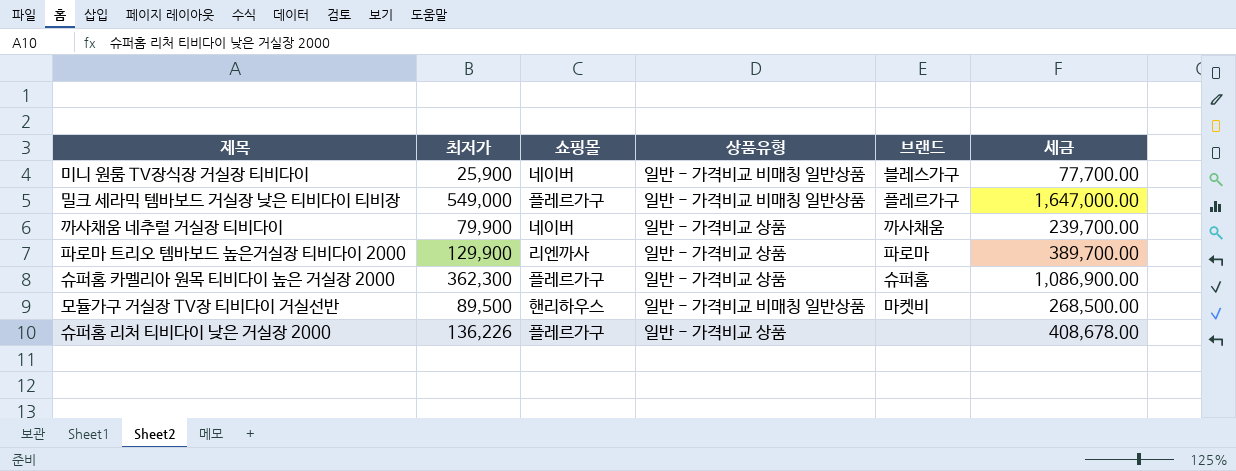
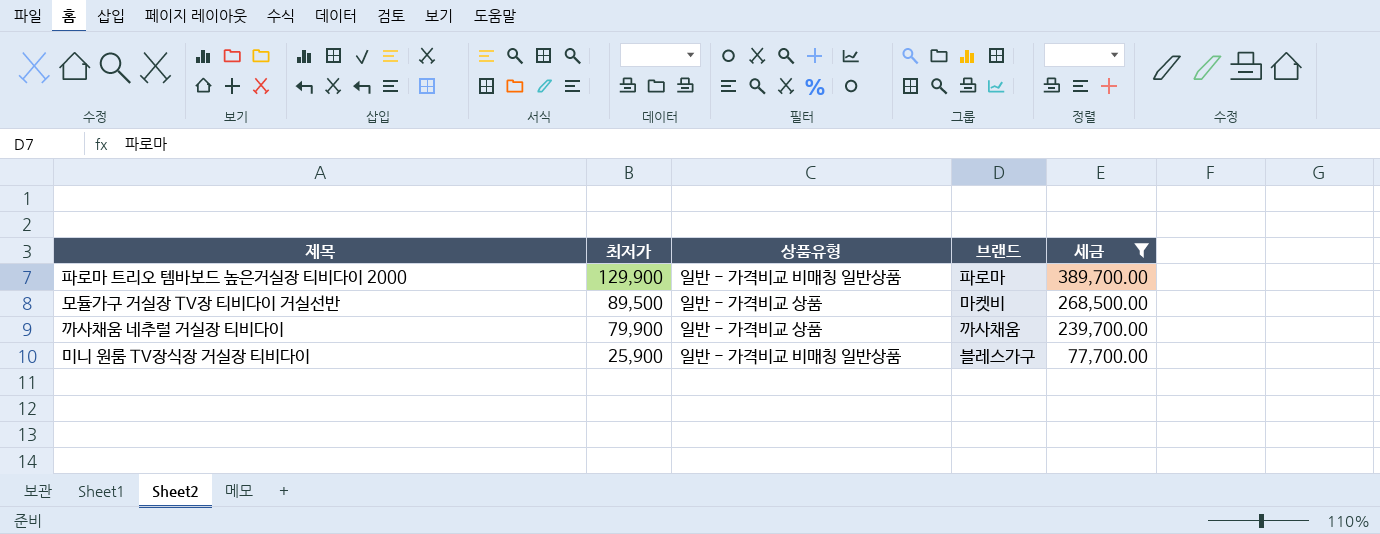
filter: none -> 세금 <= 389,700.00
row order: none -> 최저가 descending
column 쇼핑몰 | position: 3 -> none
파로마 트리오 템바보드 높은거실장 티비다이 2000 | 상품유형: 일반 - 가격비교 상품 -> 일반 - 가격비교 비매칭 일반상품
모듈가구 거실장 TV장 티비다이 거실선반 | 상품유형: 일반 - 가격비교 비매칭 일반상품 -> 일반 - 가격비교 상품

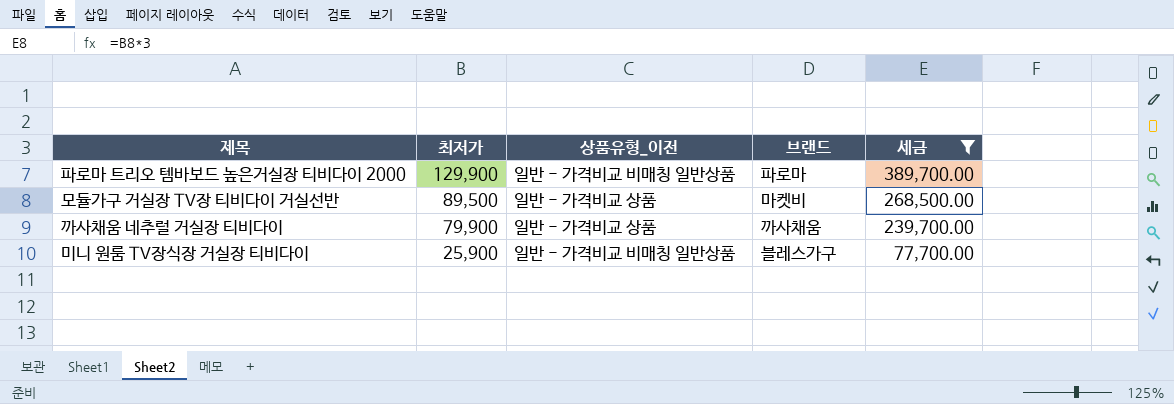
column name: 상품유형 -> 상품유형_이전

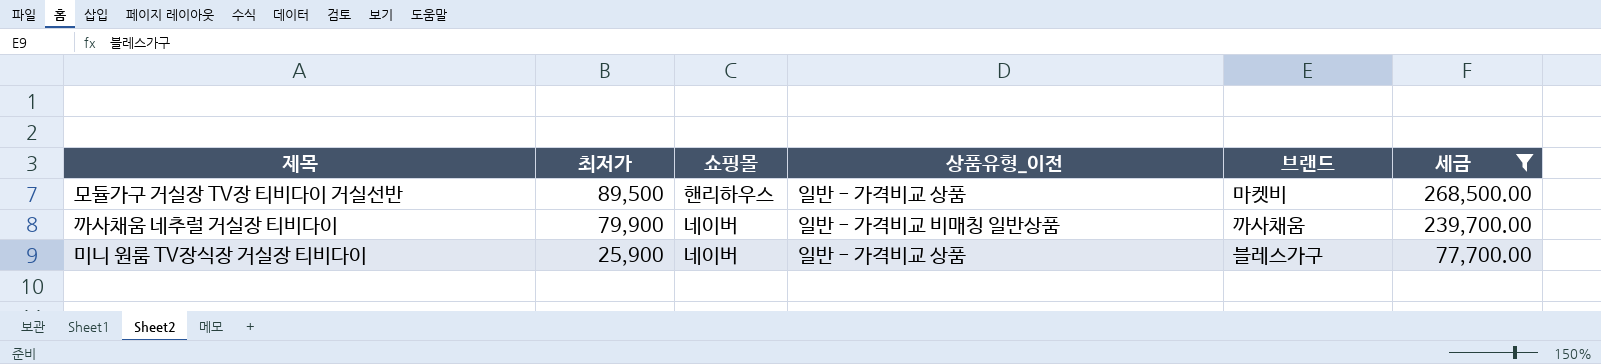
column 쇼핑몰 | position: none -> 3
row 파로마 트리오 템바보드 높은거실장 티비다이 2000: 129,900 | 일반 - 가격비교 비매칭 일반상품 | 파로마 | 389,700.00 -> none
까사채움 네추럴 거실장 티비다이 | 상품유형_이전: 일반 - 가격비교 상품 -> 일반 - 가격비교 비매칭 일반상품
미니 원룸 TV장식장 거실장 티비다이 | 상품유형_이전: 일반 - 가격비교 비매칭 일반상품 -> 일반 - 가격비교 상품

